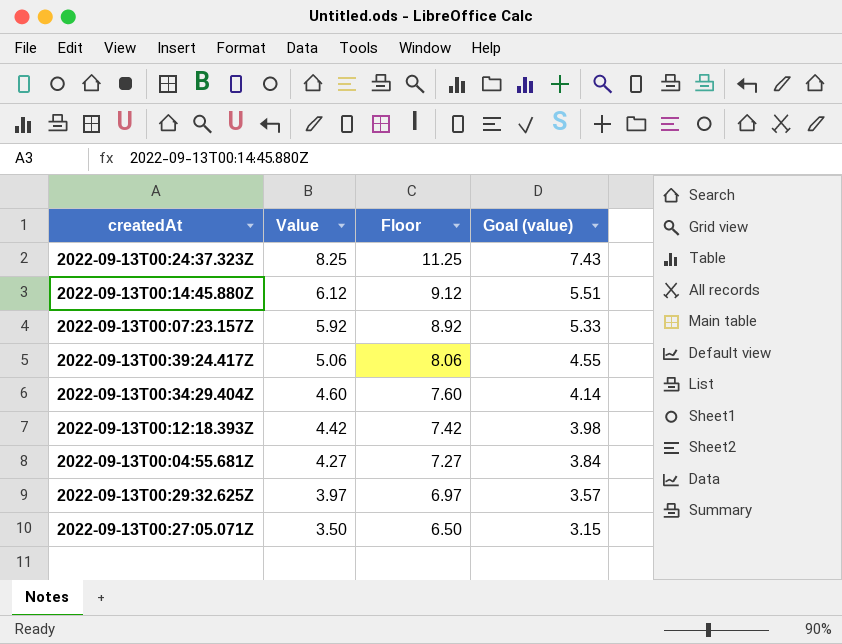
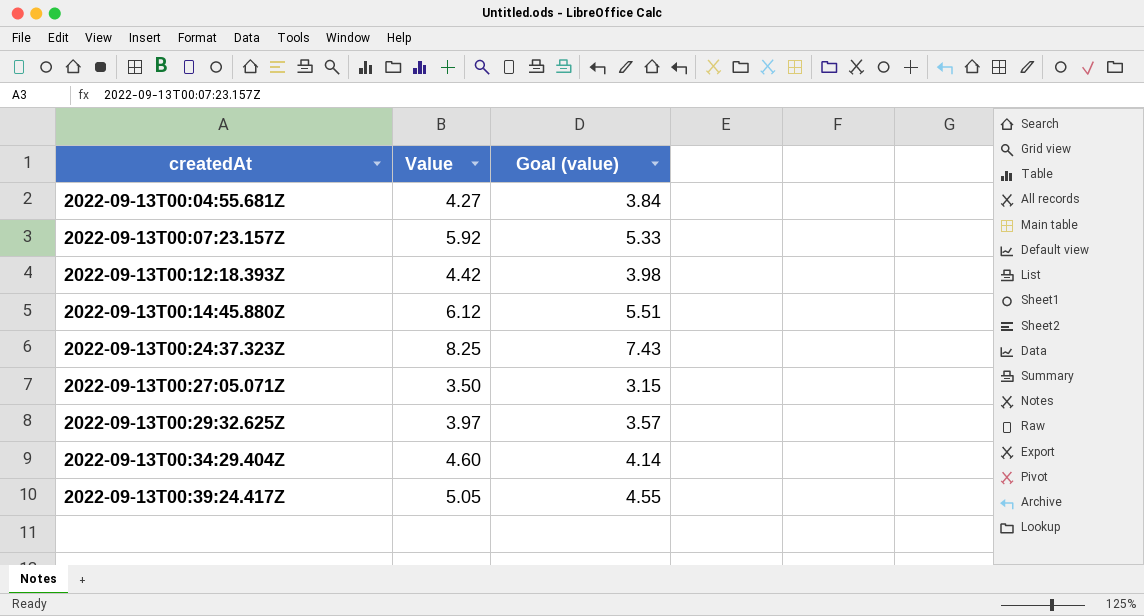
row order: Value descending -> createdAt ascending
column Floor | formula: [Value] + 3 -> none
2022-09-13T00:39:24.417Z | Value: 5.06 -> 5.05

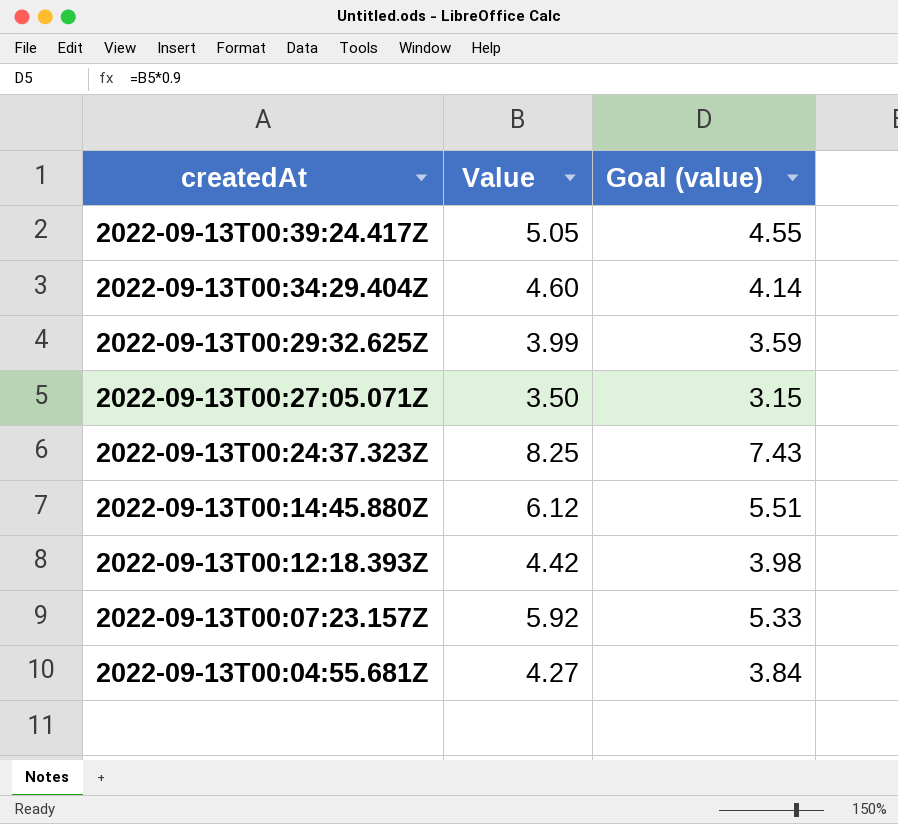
row order: createdAt ascending -> createdAt descending
2022-09-13T00:29:32.625Z | Value: 3.97 -> 3.99
2022-09-13T00:29:32.625Z | Goal (value): 3.57 -> 3.59

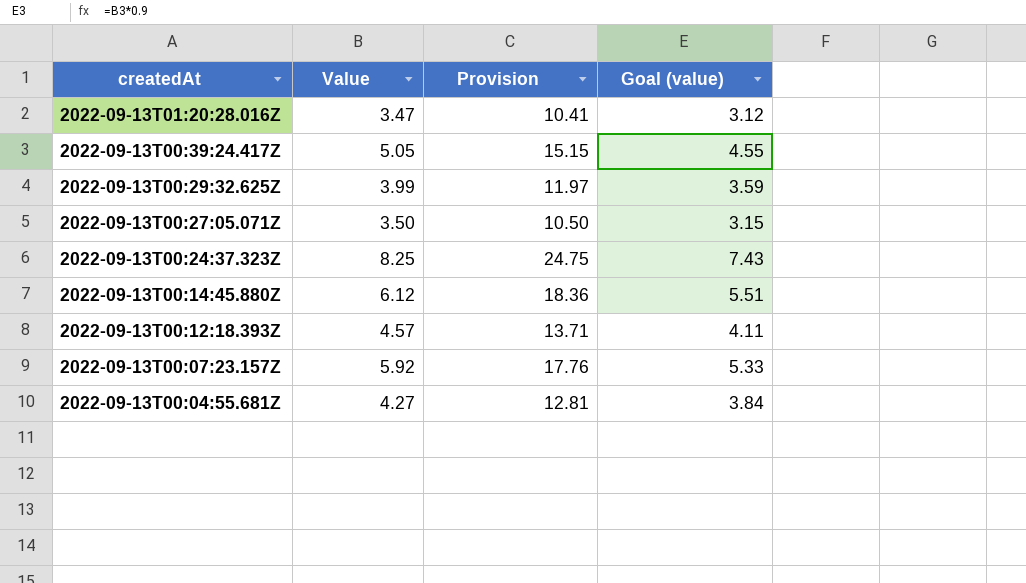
column Provision | formula: none -> [Value] * 3
row 2022-09-13T00:34:29.404Z: 4.60 | 4.14 -> none
row 2022-09-13T01:20:28.016Z: none -> 3.47 | 10.41 | 3.12
2022-09-13T00:12:18.393Z | Value: 4.42 -> 4.57
2022-09-13T00:12:18.393Z | Goal (value): 3.98 -> 4.11

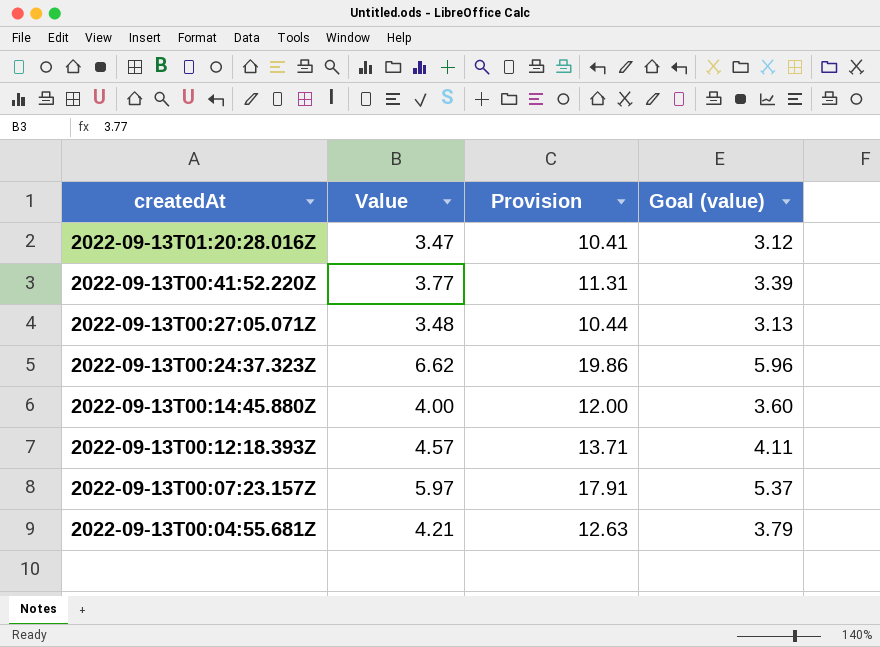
row 2022-09-13T00:39:24.417Z: 5.05 | 15.15 | 4.55 -> none
row 2022-09-13T00:29:32.625Z: 3.99 | 11.97 | 3.59 -> none
row 2022-09-13T00:41:52.220Z: none -> 3.77 | 11.31 | 3.39
2022-09-13T00:27:05.071Z | Value: 3.50 -> 3.48
2022-09-13T00:27:05.071Z | Provision: 10.50 -> 10.44
2022-09-13T00:27:05.071Z | Goal (value): 3.15 -> 3.13
2022-09-13T00:24:37.323Z | Value: 8.25 -> 6.62
2022-09-13T00:24:37.323Z | Provision: 24.75 -> 19.86
2022-09-13T00:24:37.323Z | Goal (value): 7.43 -> 5.96
2022-09-13T00:14:45.880Z | Value: 6.12 -> 4.00
2022-09-13T00:14:45.880Z | Provision: 18.36 -> 12.00
2022-09-13T00:14:45.880Z | Goal (value): 5.51 -> 3.60
2022-09-13T00:07:23.157Z | Value: 5.92 -> 5.97
2022-09-13T00:07:23.157Z | Provision: 17.76 -> 17.91
2022-09-13T00:07:23.157Z | Goal (value): 5.33 -> 5.37
2022-09-13T00:04:55.681Z | Value: 4.27 -> 4.21
2022-09-13T00:04:55.681Z | Provision: 12.81 -> 12.63
2022-09-13T00:04:55.681Z | Goal (value): 3.84 -> 3.79

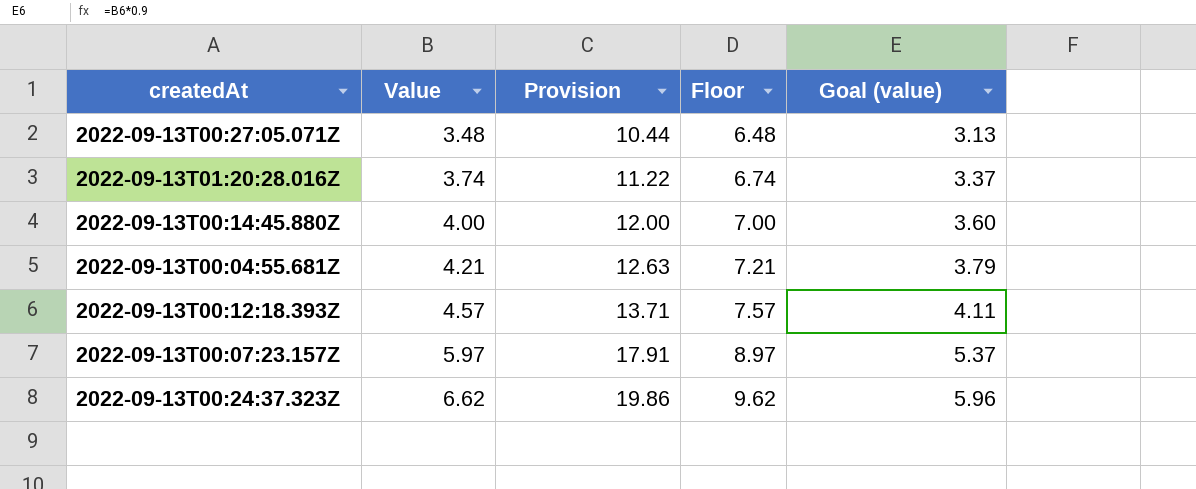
row order: createdAt descending -> Value ascending
column Floor | formula: none -> [Value] + 3
row 2022-09-13T00:41:52.220Z: 3.77 | 11.31 | 3.39 -> none
2022-09-13T01:20:28.016Z | Value: 3.47 -> 3.74
2022-09-13T01:20:28.016Z | Provision: 10.41 -> 11.22
2022-09-13T01:20:28.016Z | Goal (value): 3.12 -> 3.37

